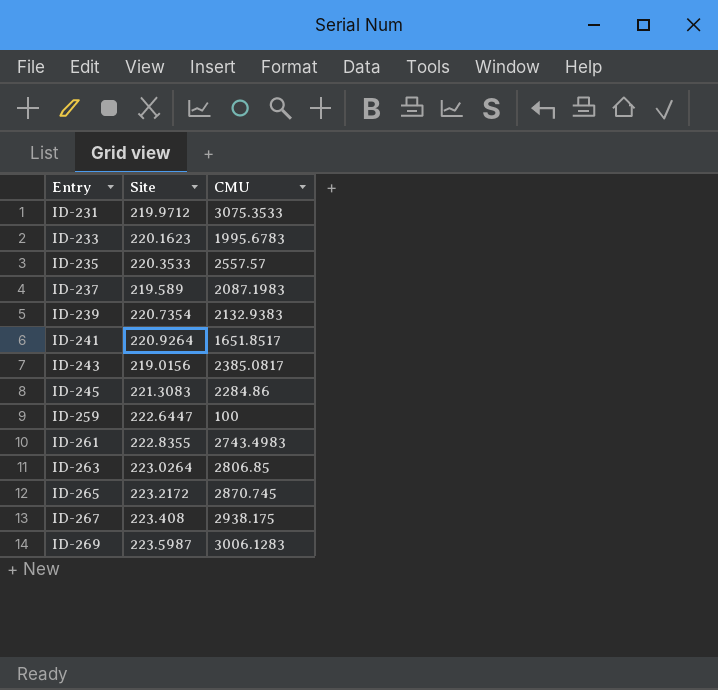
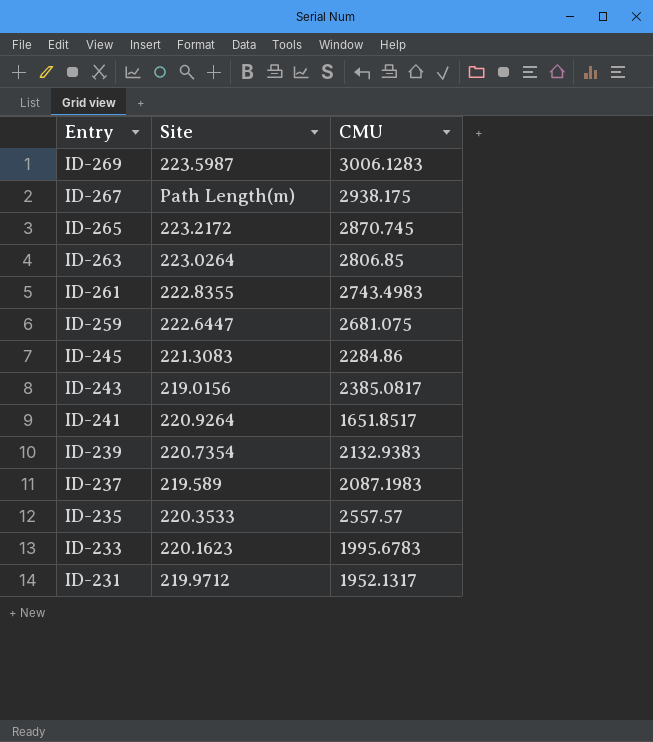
row order: Entry ascending -> Entry descending
ID-267 | Site: 223.408 -> Path Length(m)
ID-259 | CMU: 100 -> 2681.075
ID-231 | CMU: 3075.3533 -> 1952.1317

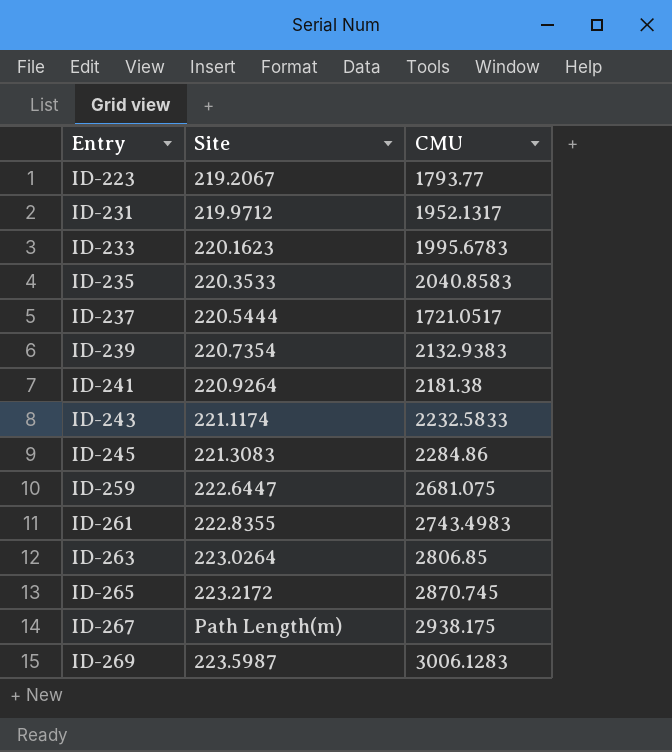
row order: Entry descending -> Entry ascending
row ID-223: none -> 219.2067 | 1793.77
ID-235 | CMU: 2557.57 -> 2040.8583
ID-237 | Site: 219.589 -> 220.5444
ID-237 | CMU: 2087.1983 -> 1721.0517
ID-241 | CMU: 1651.8517 -> 2181.38
ID-243 | Site: 219.0156 -> 221.1174
ID-243 | CMU: 2385.0817 -> 2232.5833

